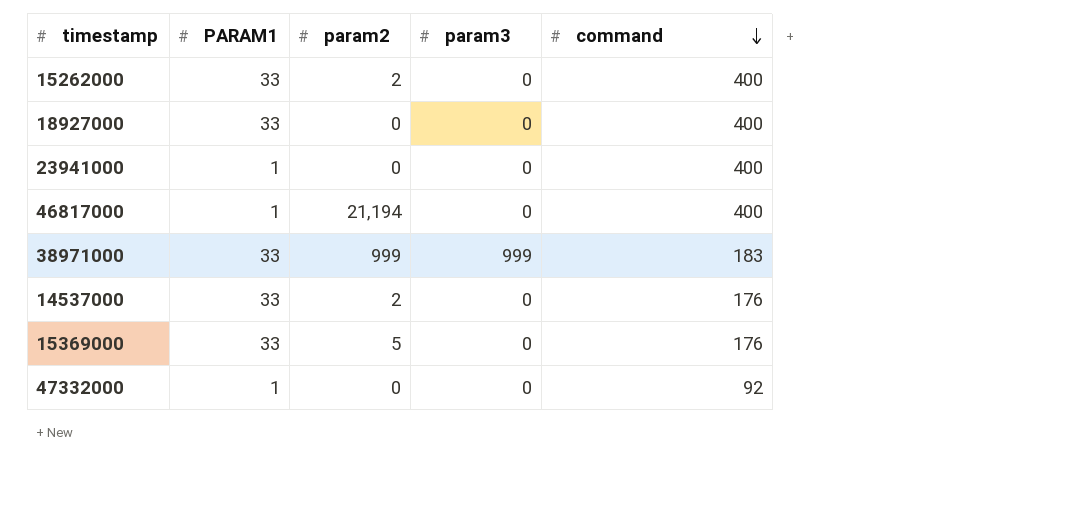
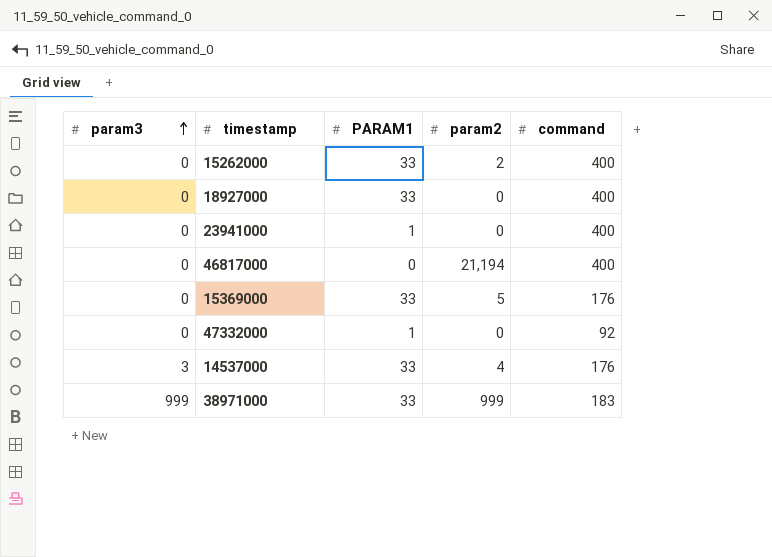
row order: command descending -> param3 ascending
column param3 | position: 4 -> 1
46817000 | PARAM1: 1 -> 0
14537000 | param3: 0 -> 3
14537000 | param2: 2 -> 4

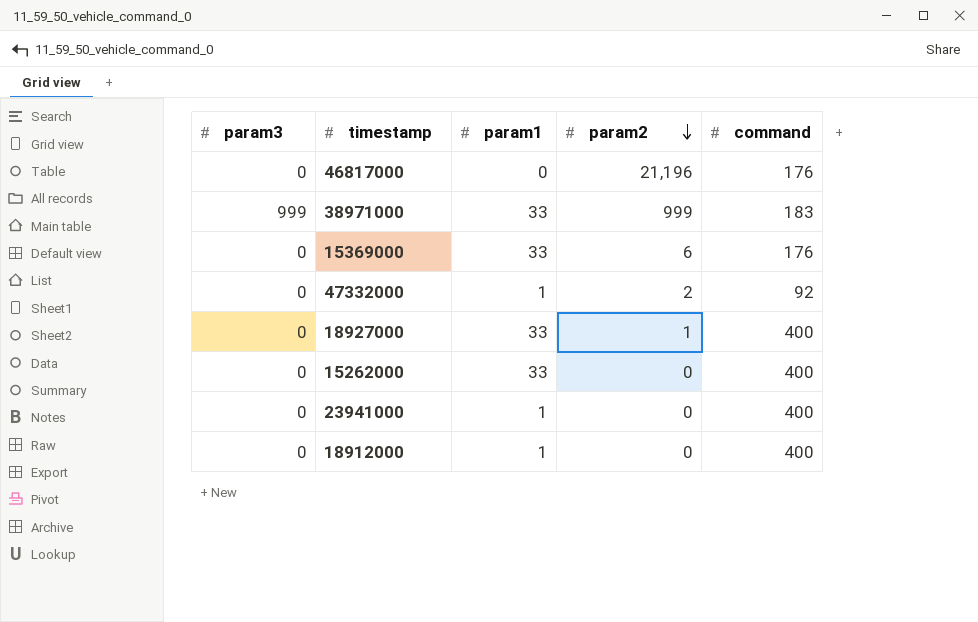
row order: param3 ascending -> param2 descending
column name: PARAM1 -> param1
row 14537000: 3 | 33 | 4 | 176 -> none
46817000 | param2: 21,194 -> 21,196
46817000 | command: 400 -> 176
15369000 | param2: 5 -> 6
47332000 | param2: 0 -> 2
18927000 | param2: 0 -> 1
15262000 | param2: 2 -> 0
row 18912000: none -> 0 | 1 | 0 | 400

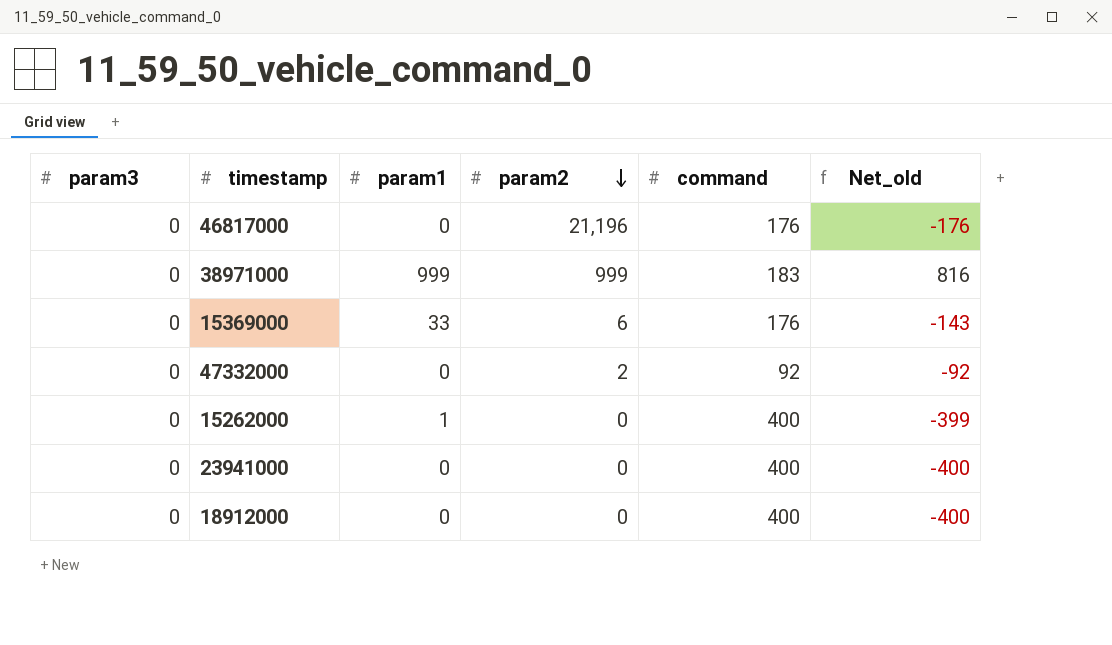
column Net_old | formula: none -> [param1] - [command]
row 18927000: 0 | 33 | 1 | 400 -> none
38971000 | param3: 999 -> 0
38971000 | param1: 33 -> 999
47332000 | param1: 1 -> 0
15262000 | param1: 33 -> 1
23941000 | param1: 1 -> 0
18912000 | param1: 1 -> 0

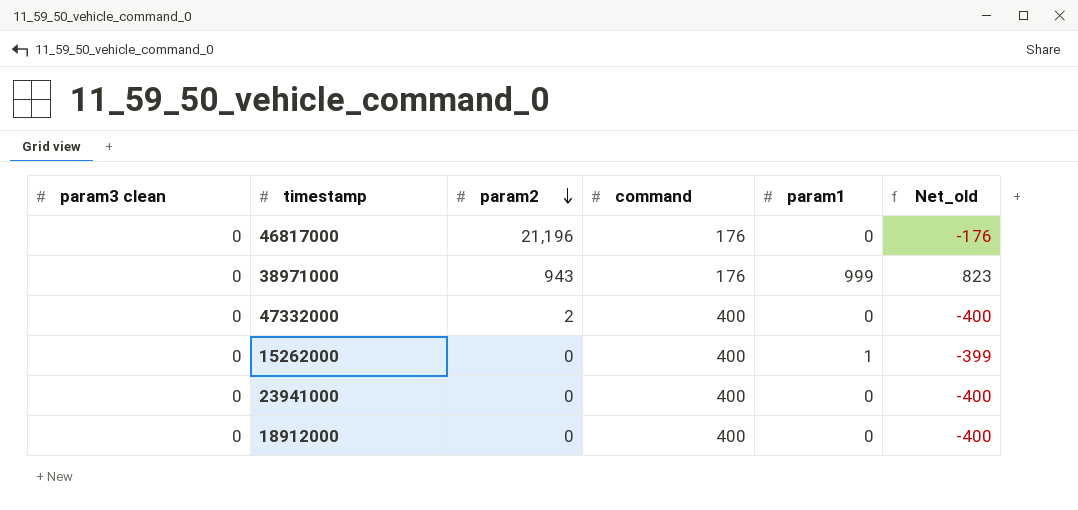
column name: param3 -> param3 clean
column param1 | position: 3 -> 5
row 15369000: 0 | 33 | 6 | 176 | -143 -> none
38971000 | param2: 999 -> 943
38971000 | command: 183 -> 176
38971000 | Net_old: 816 -> 823
47332000 | command: 92 -> 400
47332000 | Net_old: -92 -> -400

